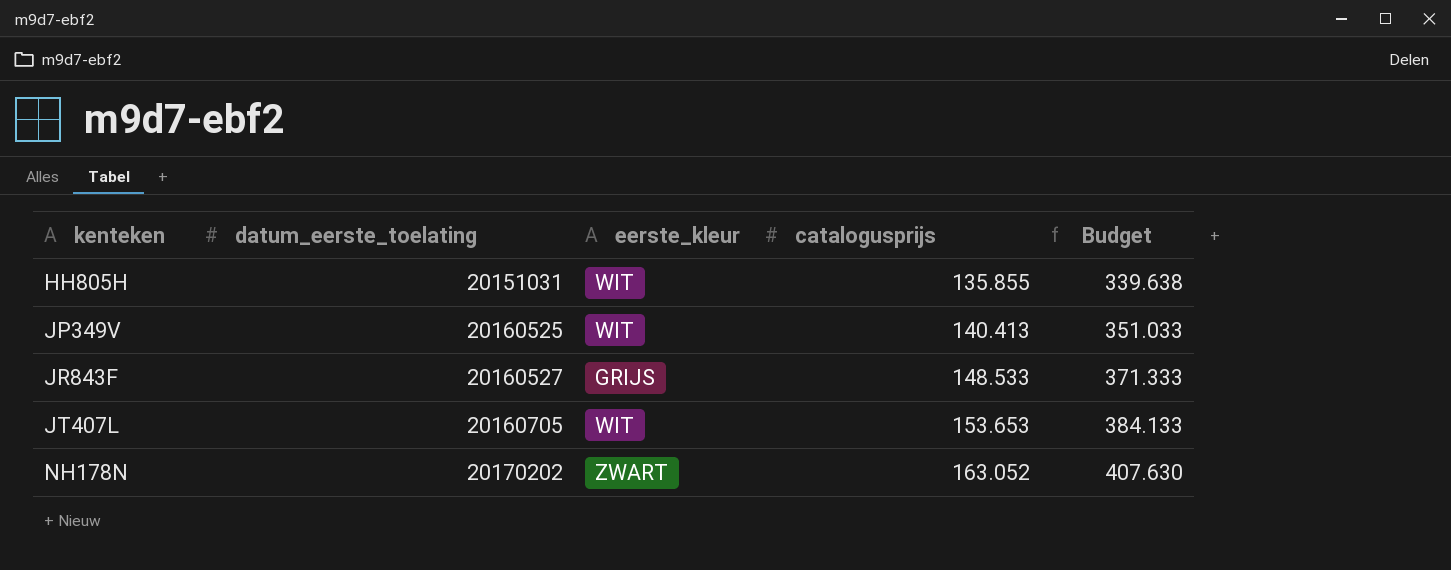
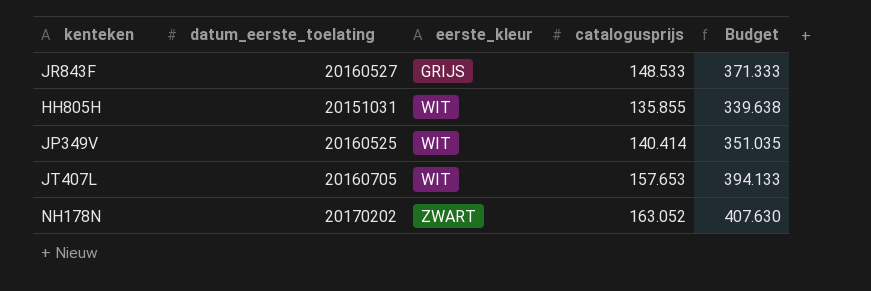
row order: kenteken ascending -> eerste_kleur ascending
JP349V | catalogusprijs: 140.413 -> 140.414
JP349V | Budget: 351.033 -> 351.035
JT407L | catalogusprijs: 153.653 -> 157.653
JT407L | Budget: 384.133 -> 394.133

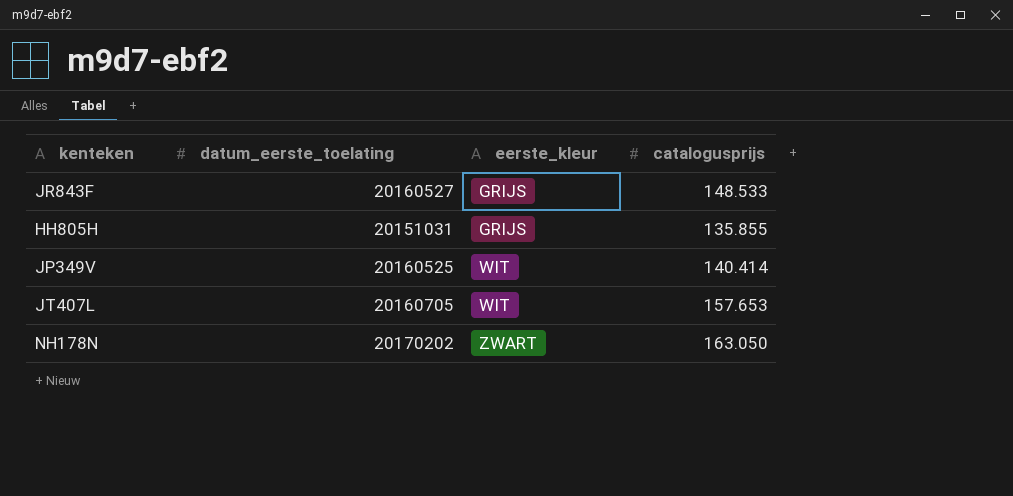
column Budget | formula: [catalogusprijs] * 2,5 -> none
HH805H | eerste_kleur: WIT -> GRIJS
NH178N | catalogusprijs: 163.052 -> 163.050

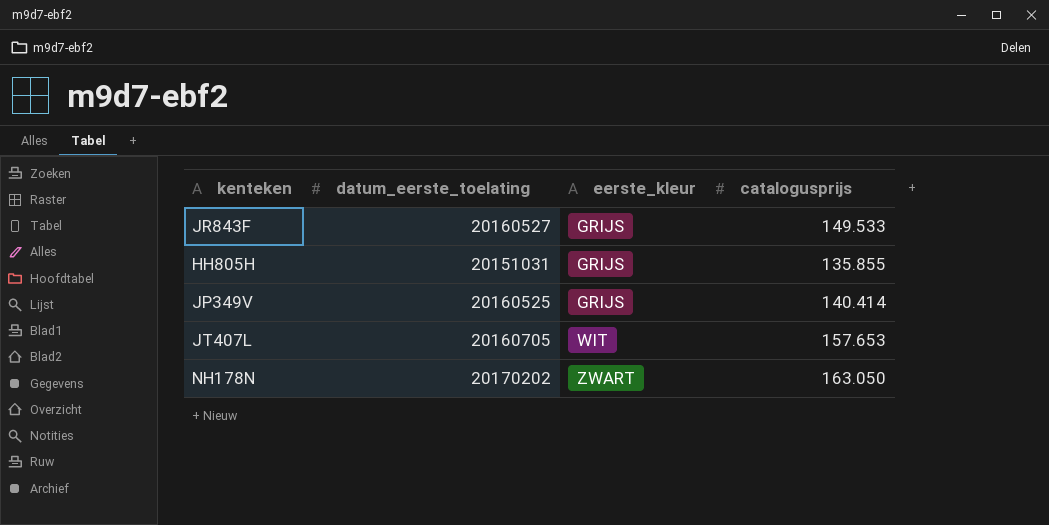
JR843F | catalogusprijs: 148.533 -> 149.533
JP349V | eerste_kleur: WIT -> GRIJS

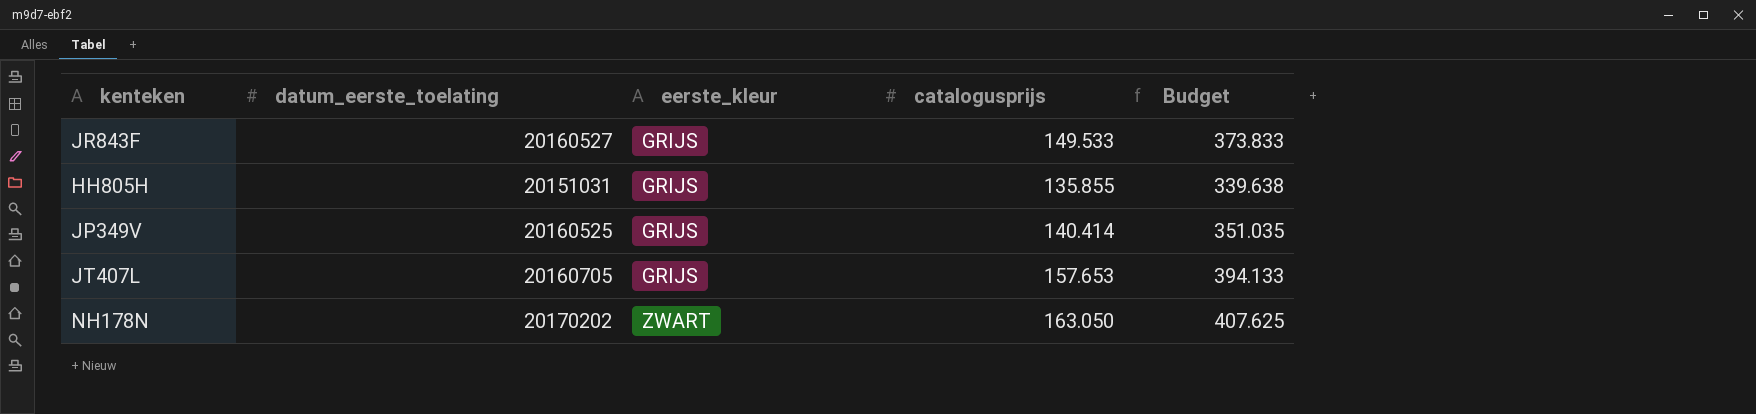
column Budget | formula: none -> [catalogusprijs] * 2,5
JT407L | eerste_kleur: WIT -> GRIJS

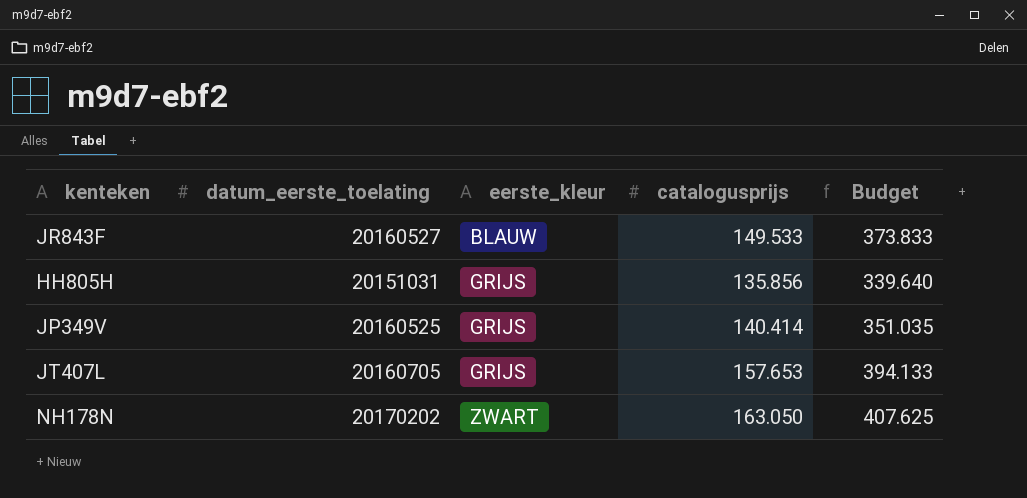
JR843F | eerste_kleur: GRIJS -> BLAUW
HH805H | catalogusprijs: 135.855 -> 135.856
HH805H | Budget: 339.638 -> 339.640

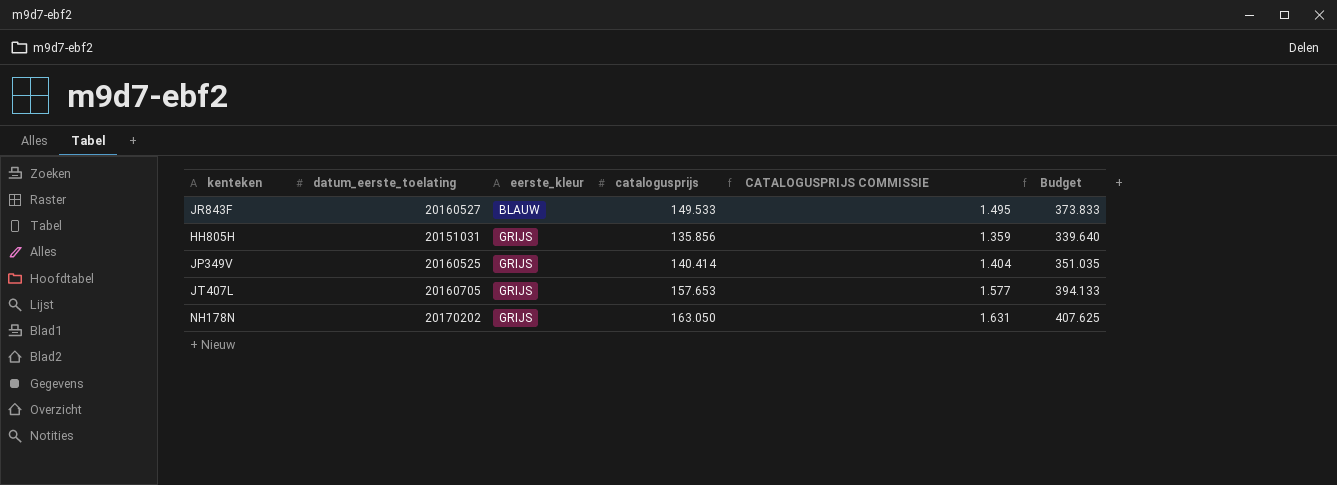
column CATALOGUSPRIJS COMMISSIE | formula: none -> [catalogusprijs] * 0,01
NH178N | eerste_kleur: ZWART -> GRIJS

